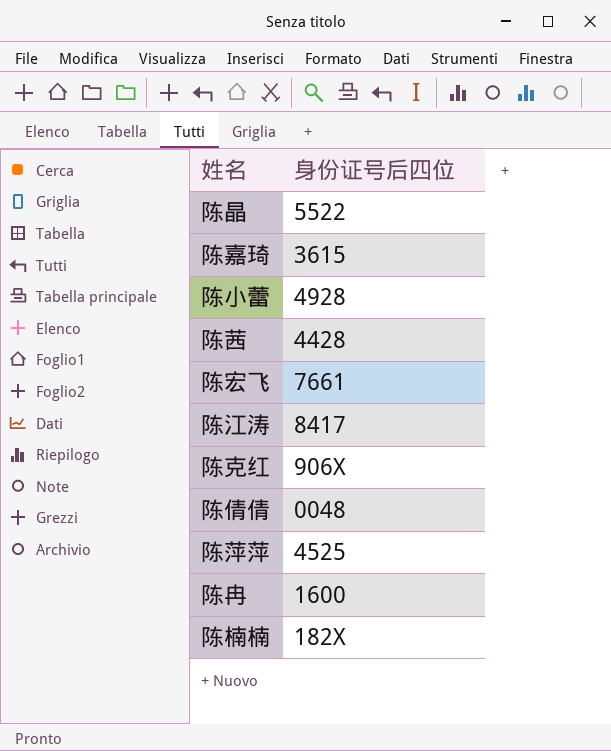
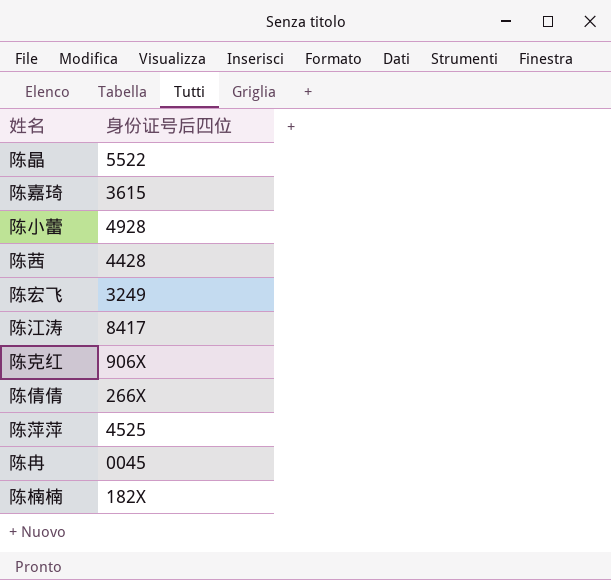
陈宏飞 | 身份证号后四位: 7661 -> 3249
陈倩倩 | 身份证号后四位: 0048 -> 266X
陈冉 | 身份证号后四位: 1600 -> 0045

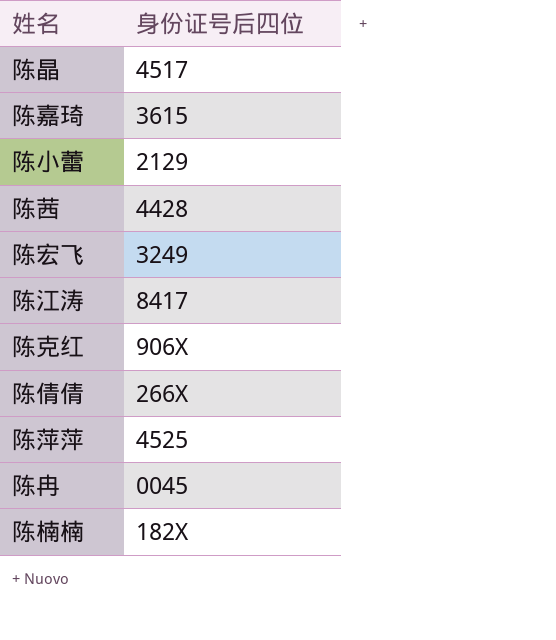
陈晶 | 身份证号后四位: 5522 -> 4517
陈小蕾 | 身份证号后四位: 4928 -> 2129

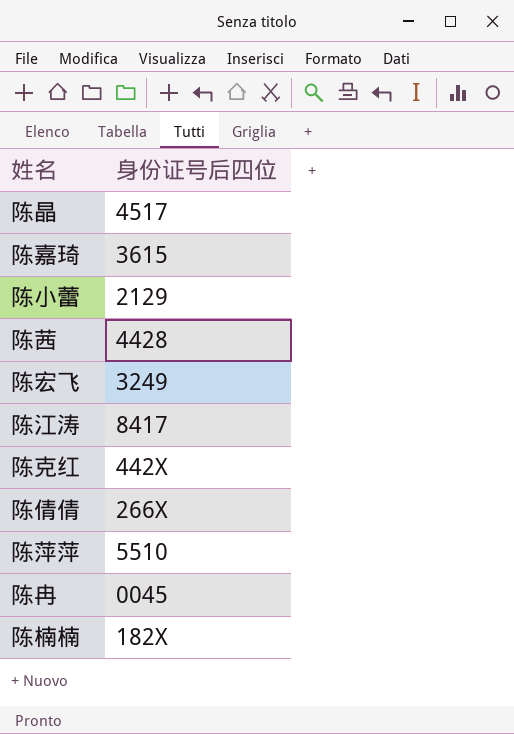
陈克红 | 身份证号后四位: 906X -> 442X
陈萍萍 | 身份证号后四位: 4525 -> 5510

